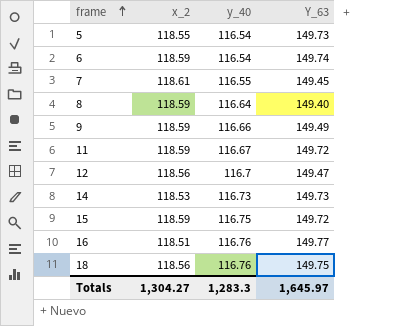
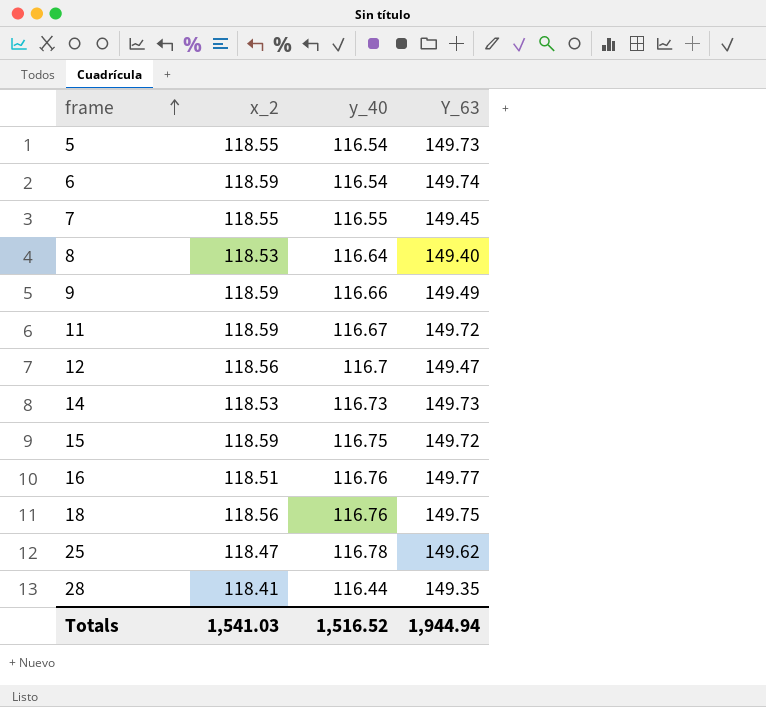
7 | x_2: 118.61 -> 118.55
8 | x_2: 118.59 -> 118.53
row 25: none -> 118.47 | 116.78 | 149.62
row 28: none -> 118.41 | 116.44 | 149.35
Totals | x_2: 1,304.27 -> 1,541.03
Totals | y_40: 1,283.3 -> 1,516.52
Totals | Y_63: 1,645.97 -> 1,944.94

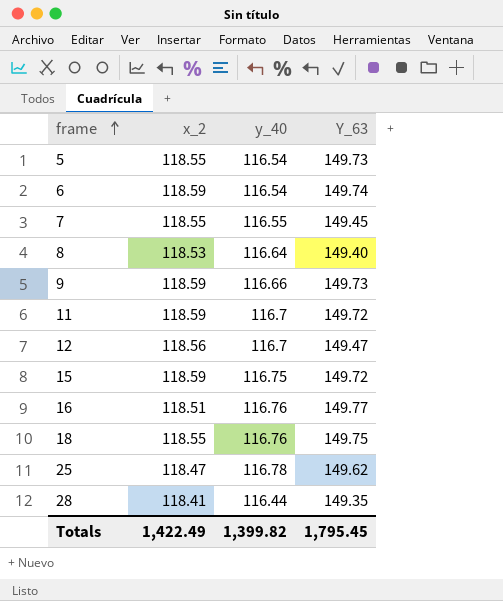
row 14: 118.53 | 116.73 | 149.73 -> none
9 | Y_63: 149.49 -> 149.73
11 | y_40: 116.67 -> 116.7
18 | x_2: 118.56 -> 118.55
Totals | x_2: 1,541.03 -> 1,422.49
Totals | y_40: 1,516.52 -> 1,399.82
Totals | Y_63: 1,944.94 -> 1,795.45

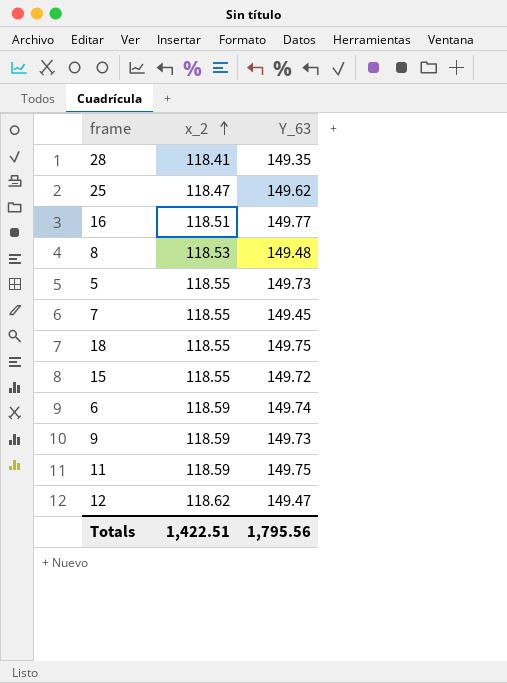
row order: frame ascending -> x_2 ascending
column y_40 | position: 3 -> none
8 | Y_63: 149.40 -> 149.48
15 | x_2: 118.59 -> 118.55
11 | Y_63: 149.72 -> 149.75
12 | x_2: 118.56 -> 118.62
Totals | x_2: 1,422.49 -> 1,422.51
Totals | Y_63: 1,795.45 -> 1,795.56

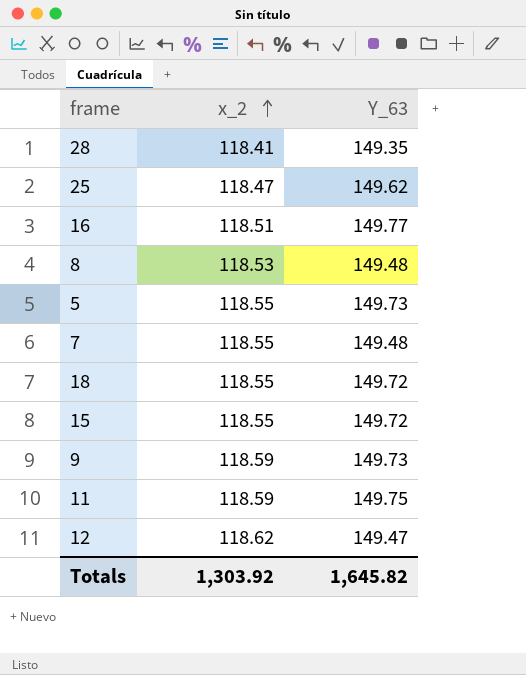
row 6: 118.59 | 149.74 -> none
7 | Y_63: 149.45 -> 149.48
18 | Y_63: 149.75 -> 149.72
Totals | x_2: 1,422.51 -> 1,303.92
Totals | Y_63: 1,795.56 -> 1,645.82

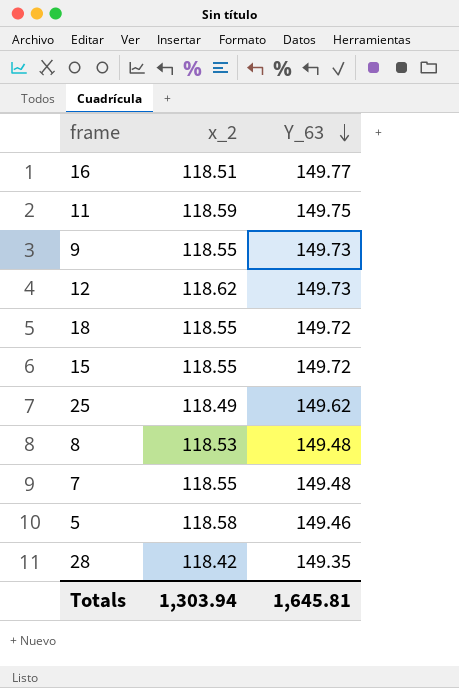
row order: x_2 ascending -> Y_63 descending
9 | x_2: 118.59 -> 118.55
12 | Y_63: 149.47 -> 149.73
25 | x_2: 118.47 -> 118.49
5 | x_2: 118.55 -> 118.58
5 | Y_63: 149.73 -> 149.46
28 | x_2: 118.41 -> 118.42
Totals | x_2: 1,303.92 -> 1,303.94
Totals | Y_63: 1,645.82 -> 1,645.81

